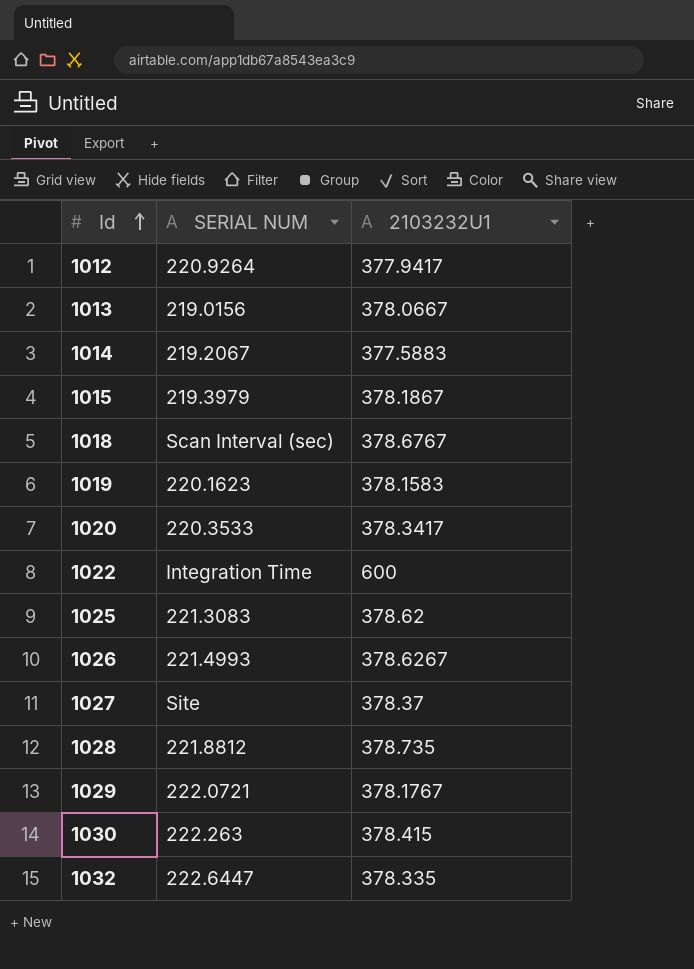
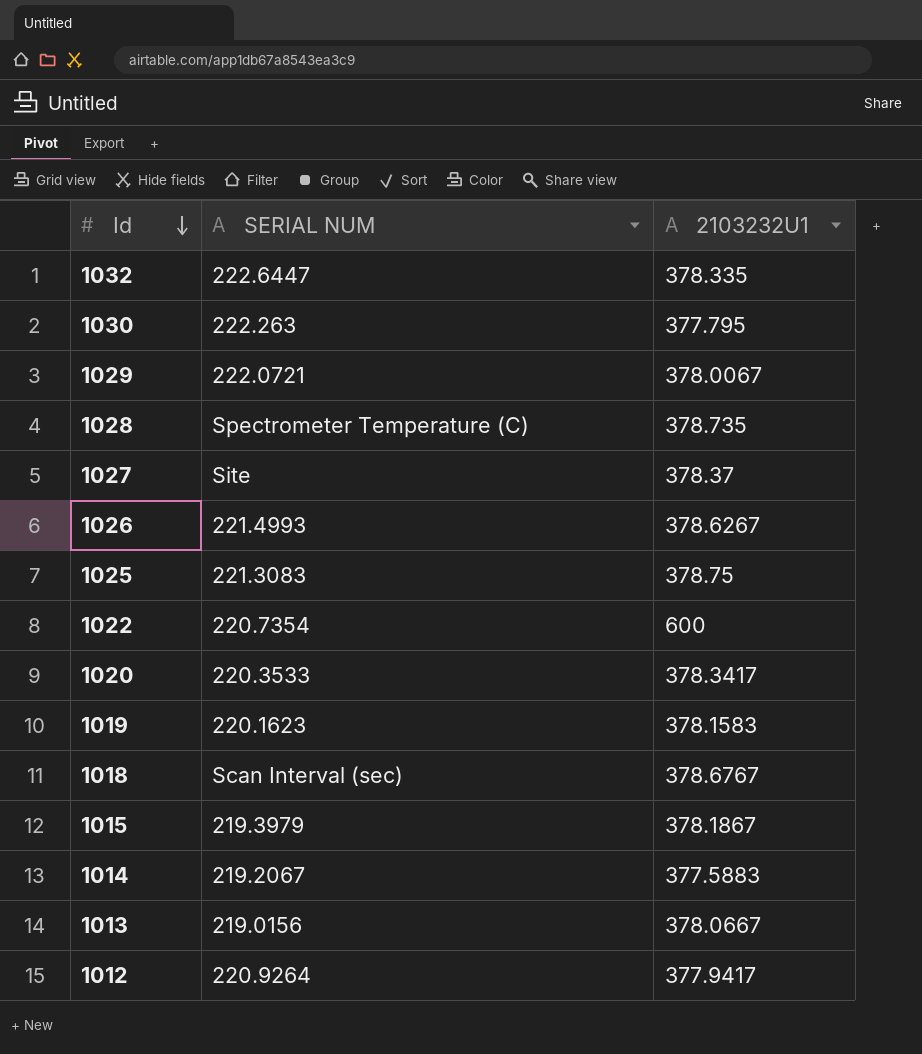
row order: Id ascending -> Id descending
1030 | 2103232U1: 378.415 -> 377.795
1029 | 2103232U1: 378.1767 -> 378.0067
1028 | SERIAL NUM: 221.8812 -> Spectrometer Temperature (C)
1025 | 2103232U1: 378.62 -> 378.75
1022 | SERIAL NUM: Integration Time -> 220.7354

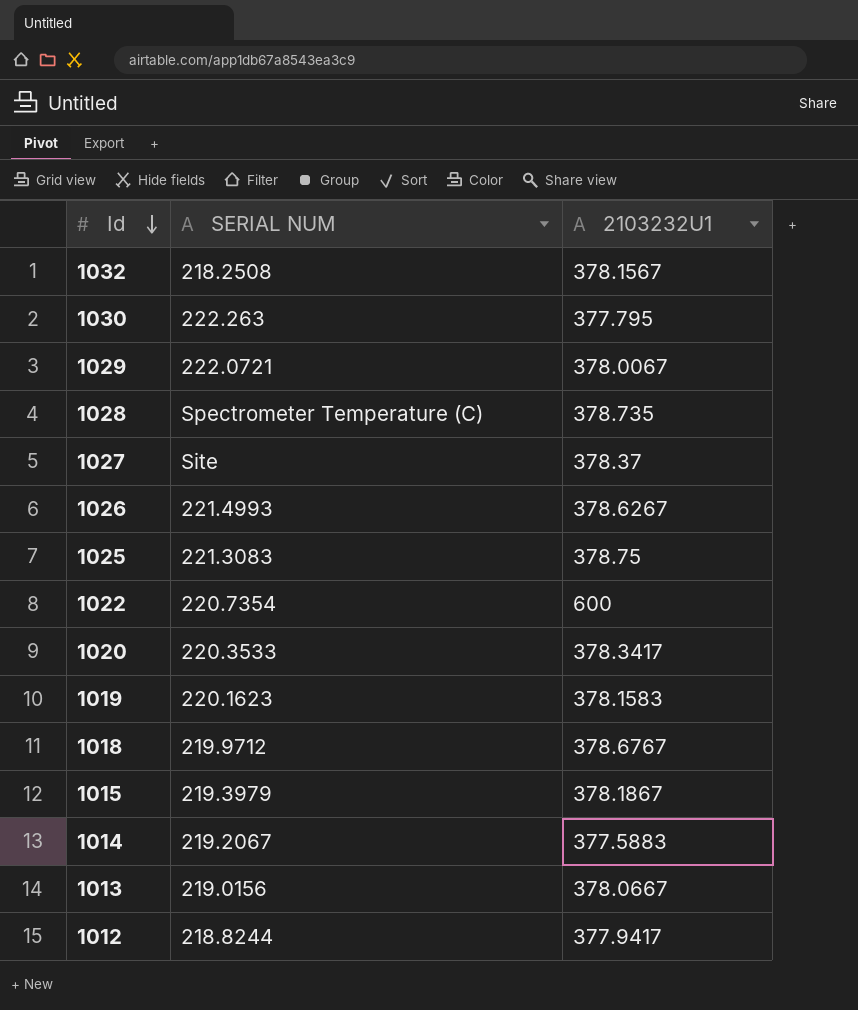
1032 | SERIAL NUM: 222.6447 -> 218.2508
1032 | 2103232U1: 378.335 -> 378.1567
1018 | SERIAL NUM: Scan Interval (sec) -> 219.9712
1012 | SERIAL NUM: 220.9264 -> 218.8244

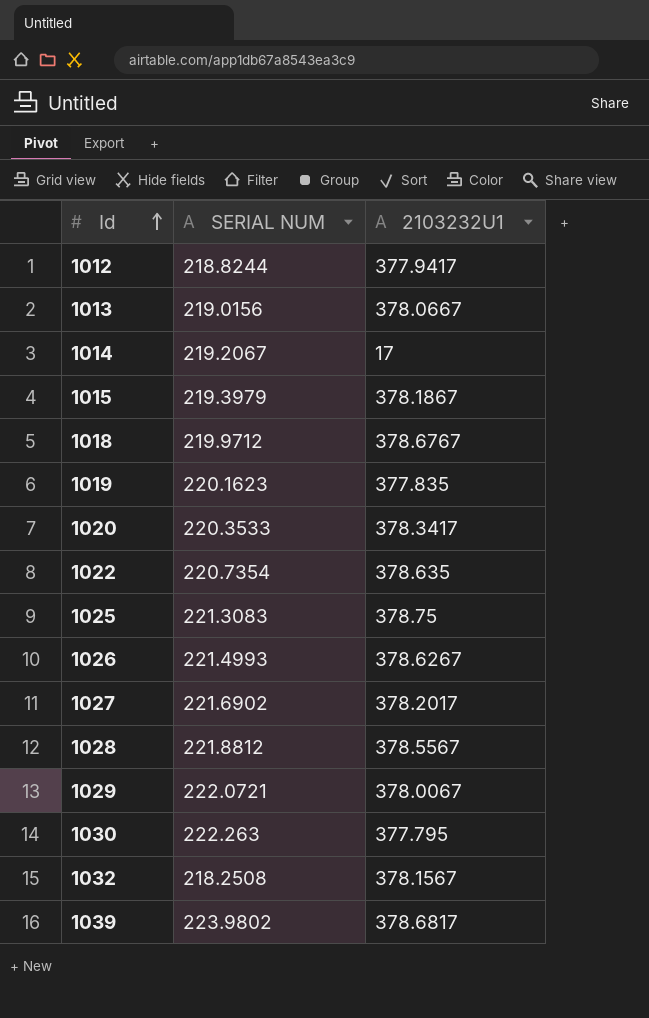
row order: Id descending -> Id ascending
1014 | 2103232U1: 377.5883 -> 17
1019 | 2103232U1: 378.1583 -> 377.835
1022 | 2103232U1: 600 -> 378.635
1027 | SERIAL NUM: Site -> 221.6902
1027 | 2103232U1: 378.37 -> 378.2017
1028 | SERIAL NUM: Spectrometer Temperature (C) -> 221.8812
1028 | 2103232U1: 378.735 -> 378.5567
row 1039: none -> 223.9802 | 378.6817

